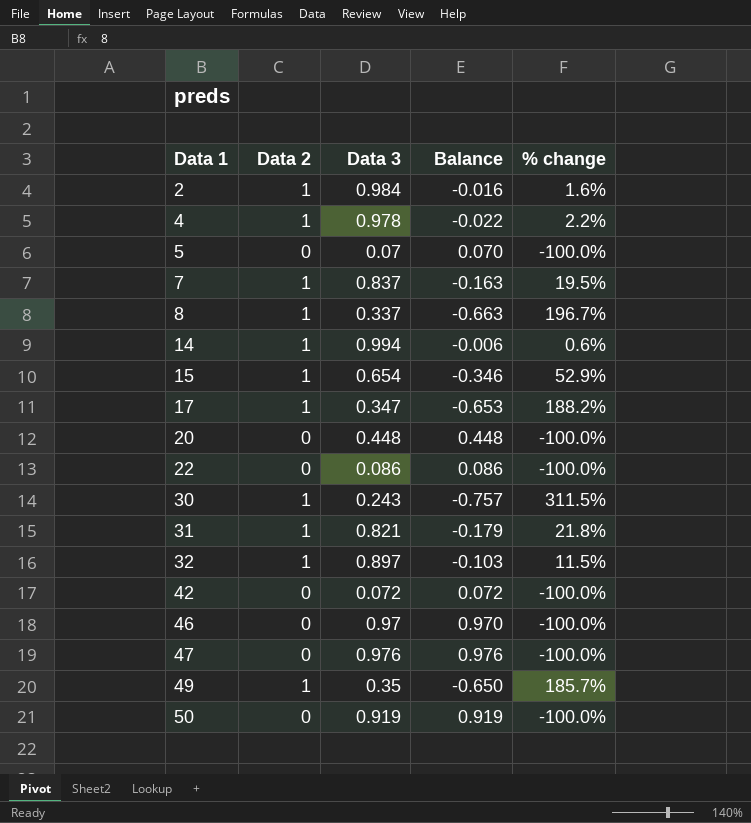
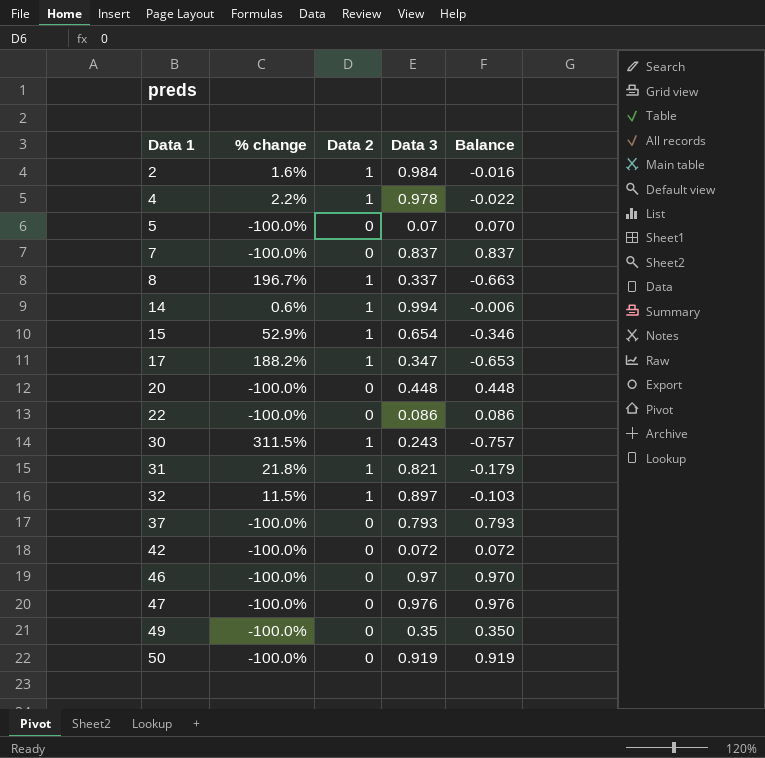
column % change | position: 5 -> 2
7 | % change: 19.5% -> -100.0%
7 | Data 2: 1 -> 0
7 | Balance: -0.163 -> 0.837
row 37: none -> -100.0% | 0 | 0.793 | 0.793
49 | % change: 185.7% -> -100.0%
49 | Data 2: 1 -> 0
49 | Balance: -0.650 -> 0.350

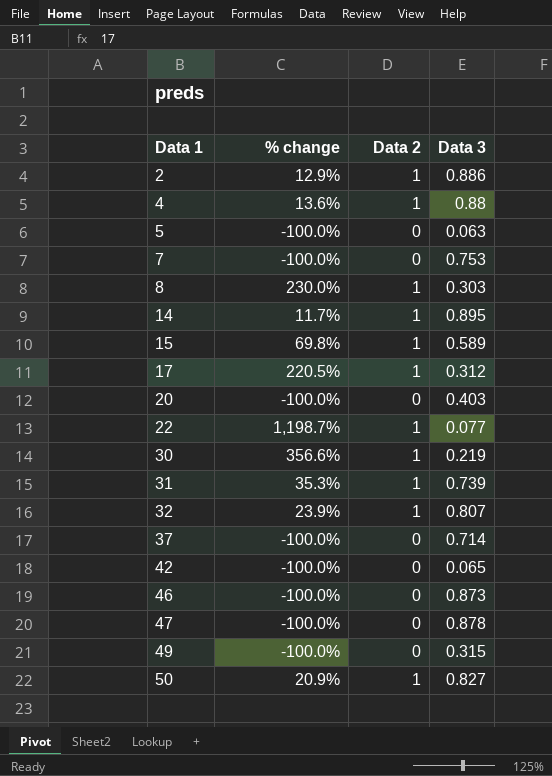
column Balance | formula: [Data 3] - [Data 2] -> none
2 | % change: 1.6% -> 12.9%
2 | Data 3: 0.984 -> 0.886
4 | % change: 2.2% -> 13.6%
4 | Data 3: 0.978 -> 0.88
5 | Data 3: 0.07 -> 0.063
7 | Data 3: 0.837 -> 0.753
8 | % change: 196.7% -> 230.0%
8 | Data 3: 0.337 -> 0.303
14 | % change: 0.6% -> 11.7%
14 | Data 3: 0.994 -> 0.895
15 | % change: 52.9% -> 69.8%
15 | Data 3: 0.654 -> 0.589
17 | % change: 188.2% -> 220.5%
17 | Data 3: 0.347 -> 0.312
20 | Data 3: 0.448 -> 0.403
22 | % change: -100.0% -> 1,198.7%
22 | Data 2: 0 -> 1
22 | Data 3: 0.086 -> 0.077
30 | % change: 311.5% -> 356.6%
30 | Data 3: 0.243 -> 0.219
31 | % change: 21.8% -> 35.3%
31 | Data 3: 0.821 -> 0.739
32 | % change: 11.5% -> 23.9%
32 | Data 3: 0.897 -> 0.807
37 | Data 3: 0.793 -> 0.714
42 | Data 3: 0.072 -> 0.065
46 | Data 3: 0.97 -> 0.873
47 | Data 3: 0.976 -> 0.878
49 | Data 3: 0.35 -> 0.315
50 | % change: -100.0% -> 20.9%
50 | Data 2: 0 -> 1
50 | Data 3: 0.919 -> 0.827

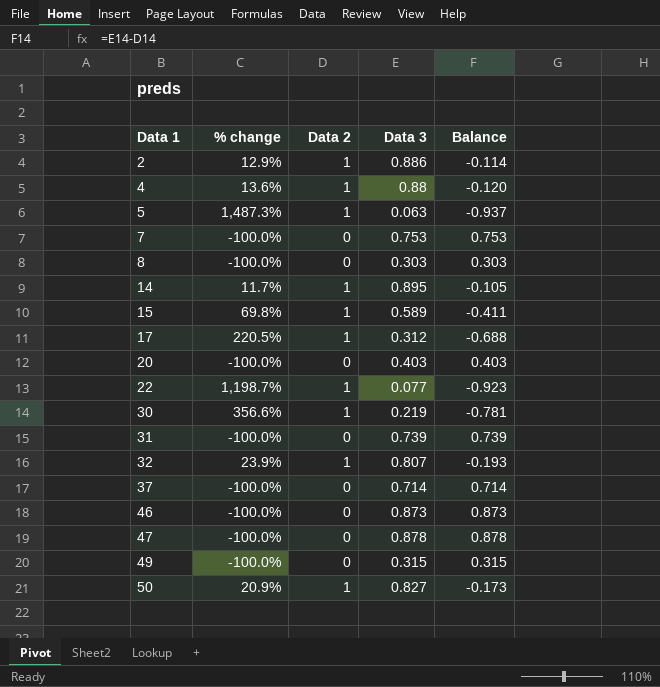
column Balance | formula: none -> [Data 3] - [Data 2]
row 42: -100.0% | 0 | 0.065 -> none
5 | % change: -100.0% -> 1,487.3%
5 | Data 2: 0 -> 1
8 | % change: 230.0% -> -100.0%
8 | Data 2: 1 -> 0
31 | % change: 35.3% -> -100.0%
31 | Data 2: 1 -> 0

